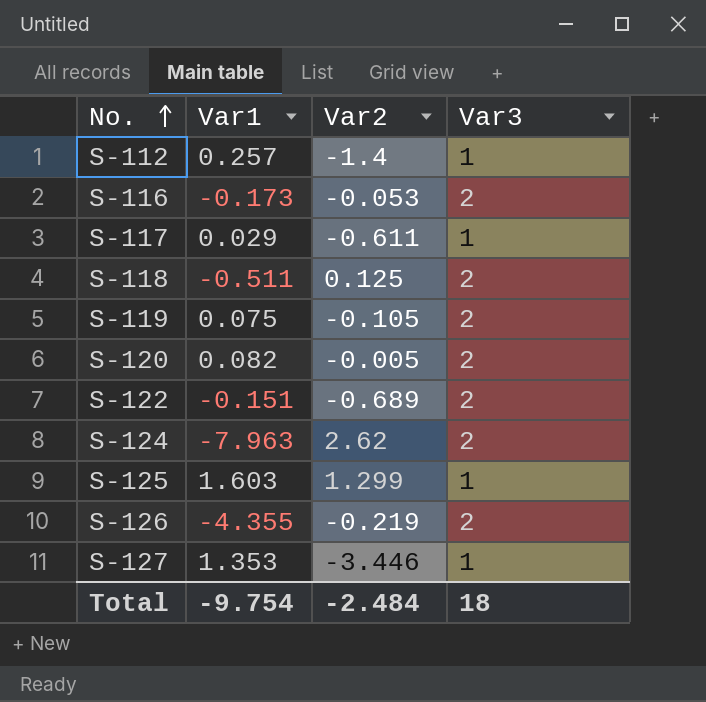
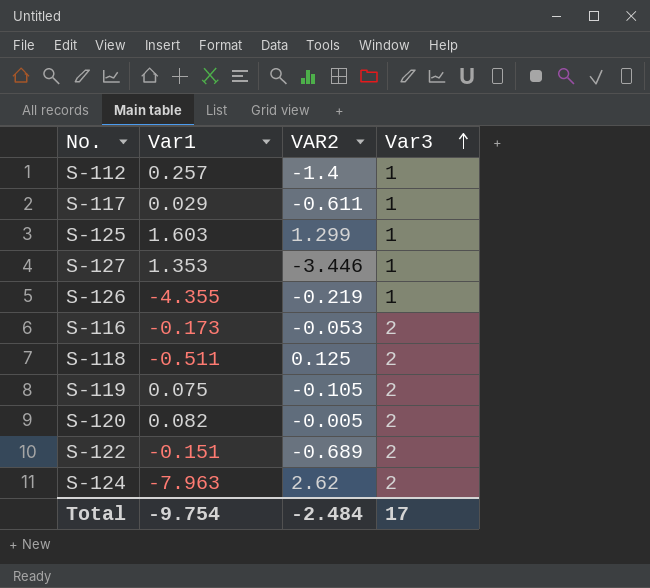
row order: No. ascending -> Var3 ascending
column name: Var2 -> VAR2
S-126 | Var3: 2 -> 1
Total | Var3: 18 -> 17

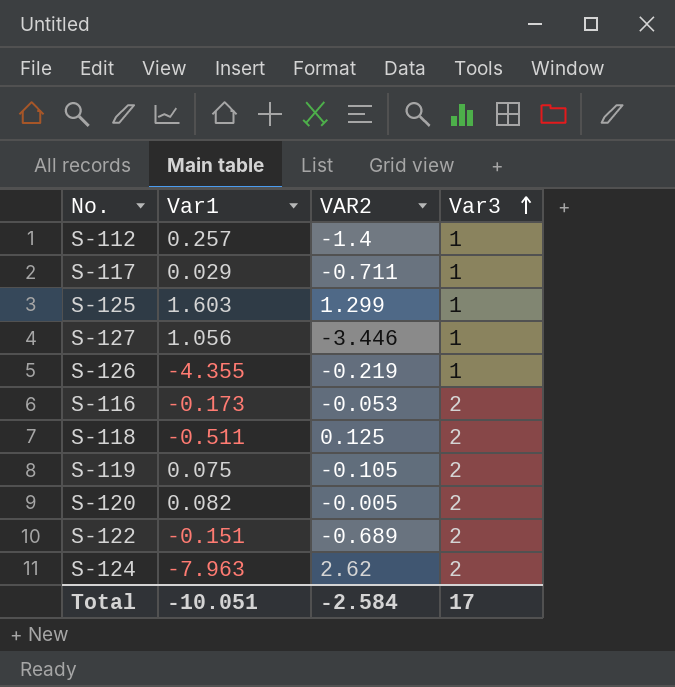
S-117 | VAR2: -0.611 -> -0.711
S-127 | Var1: 1.353 -> 1.056
Total | Var1: -9.754 -> -10.051
Total | VAR2: -2.484 -> -2.584

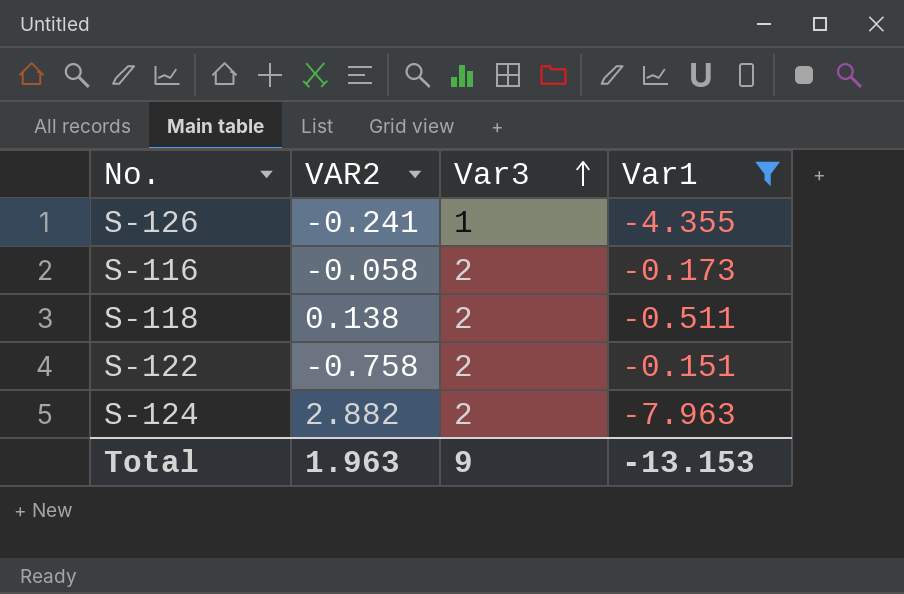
filter: none -> Var1 <= -0.151
column Var1 | position: 2 -> 4
S-126 | VAR2: -0.219 -> -0.241
S-116 | VAR2: -0.053 -> -0.058
S-118 | VAR2: 0.125 -> 0.138
S-122 | VAR2: -0.689 -> -0.758
S-124 | VAR2: 2.62 -> 2.882
Total | VAR2: -2.584 -> 1.963
Total | Var3: 17 -> 9
Total | Var1: -10.051 -> -13.153

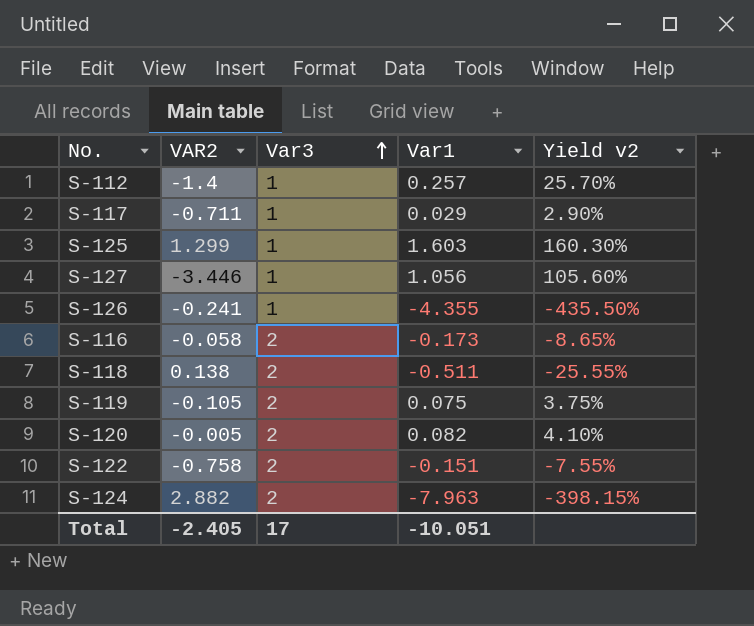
filter: Var1 <= -0.151 -> none
column Yield v2 | formula: none -> [Var1] / [Var3]
Total | VAR2: 1.963 -> -2.405
Total | Var3: 9 -> 17
Total | Var1: -13.153 -> -10.051

